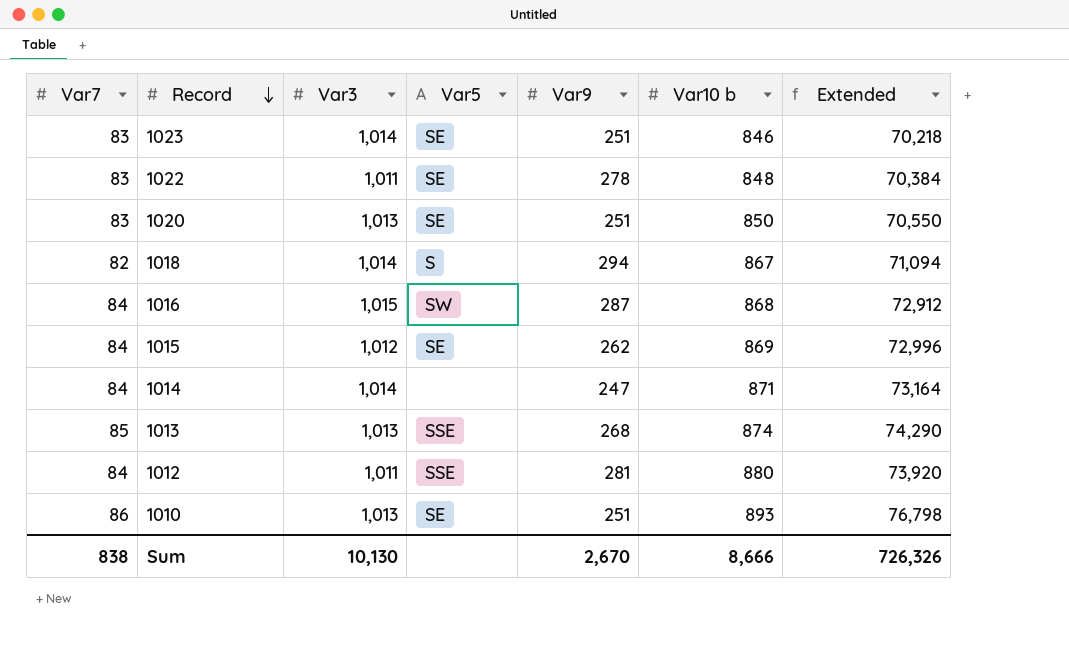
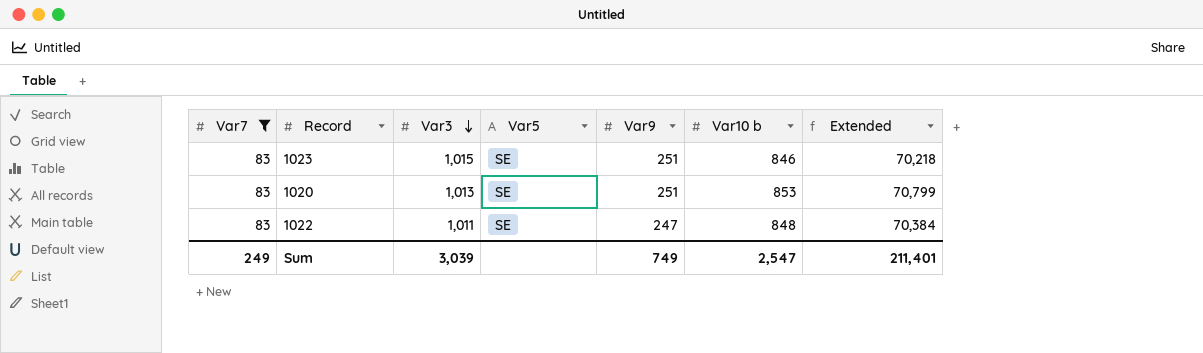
filter: none -> Var7 = 83
row order: Record descending -> Var3 descending
1023 | Var3: 1,014 -> 1,015
1020 | Var10 b: 850 -> 853
1020 | Extended: 70,550 -> 70,799
1022 | Var9: 278 -> 247
Sum | Var7: 838 -> 249
Sum | Var3: 10,130 -> 3,039
Sum | Var9: 2,670 -> 749
Sum | Var10 b: 8,666 -> 2,547
Sum | Extended: 726,326 -> 211,401

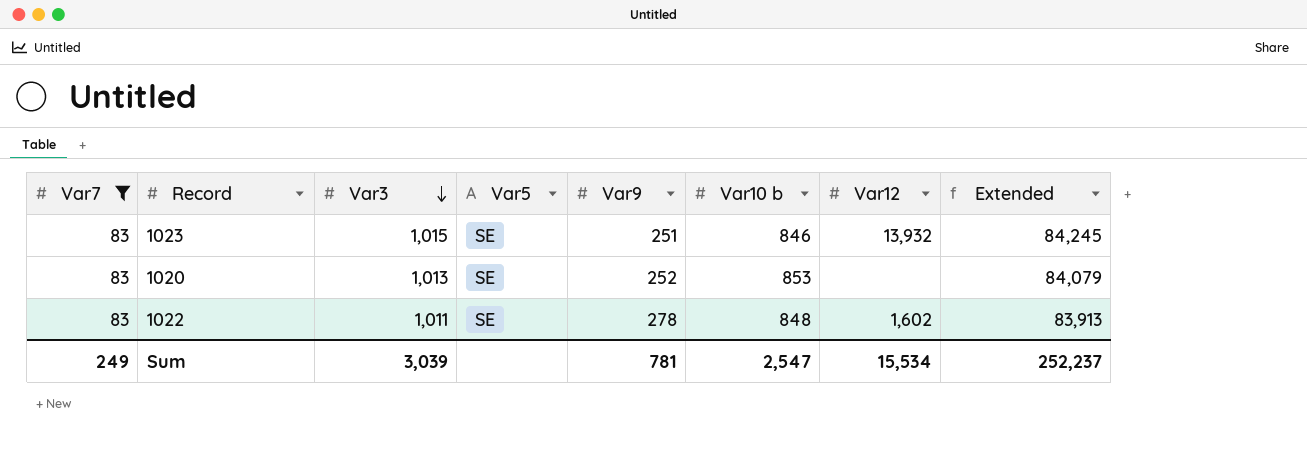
column Var12 | position: none -> 7
column Extended | formula: [Var7] * [Var10 b] -> [Var7] * [Var3]
1020 | Var9: 251 -> 252
1022 | Var9: 247 -> 278
Sum | Var9: 749 -> 781
Sum | Extended: 211,401 -> 252,237

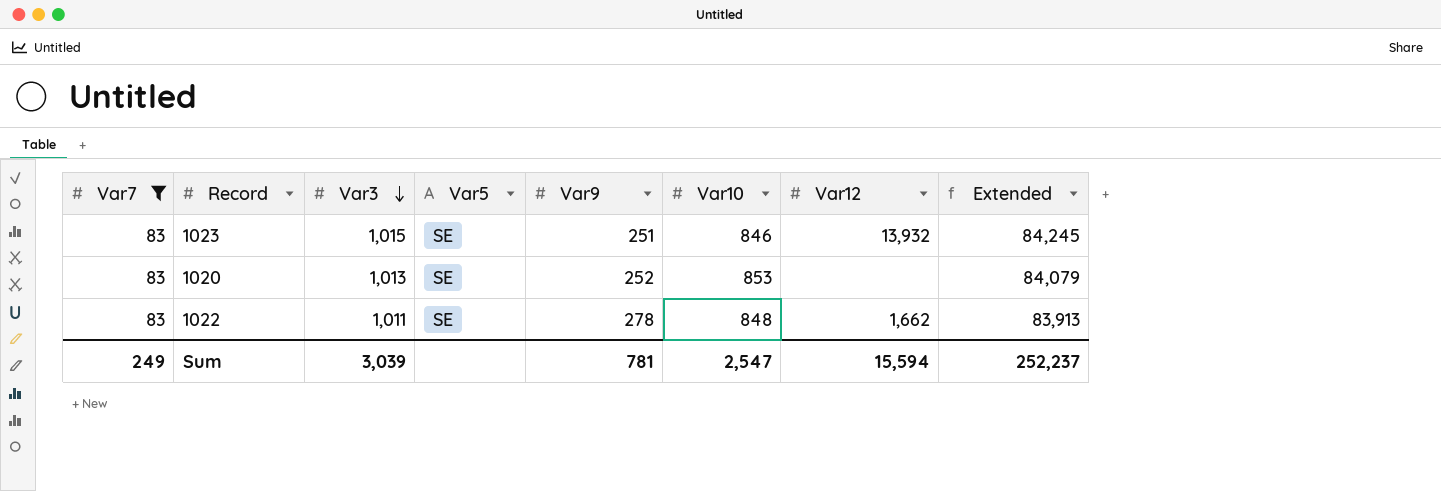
column name: Var10 b -> Var10
1022 | Var12: 1,602 -> 1,662
Sum | Var12: 15,534 -> 15,594

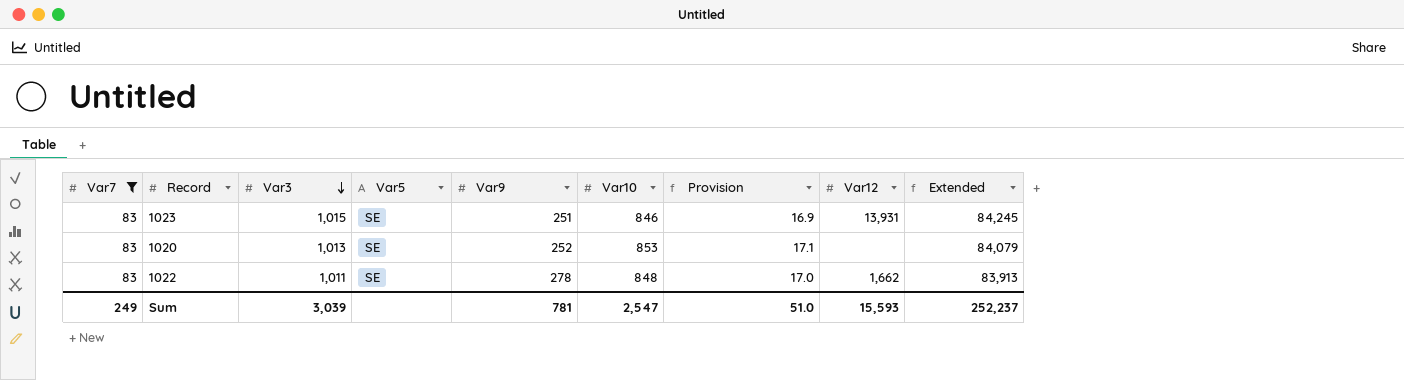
column Provision | formula: none -> [Var10] * 0.02
1023 | Var12: 13,932 -> 13,931
Sum | Var12: 15,594 -> 15,593

